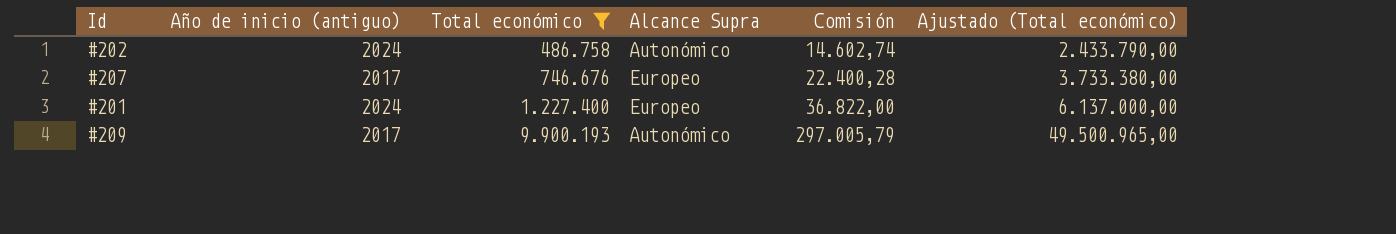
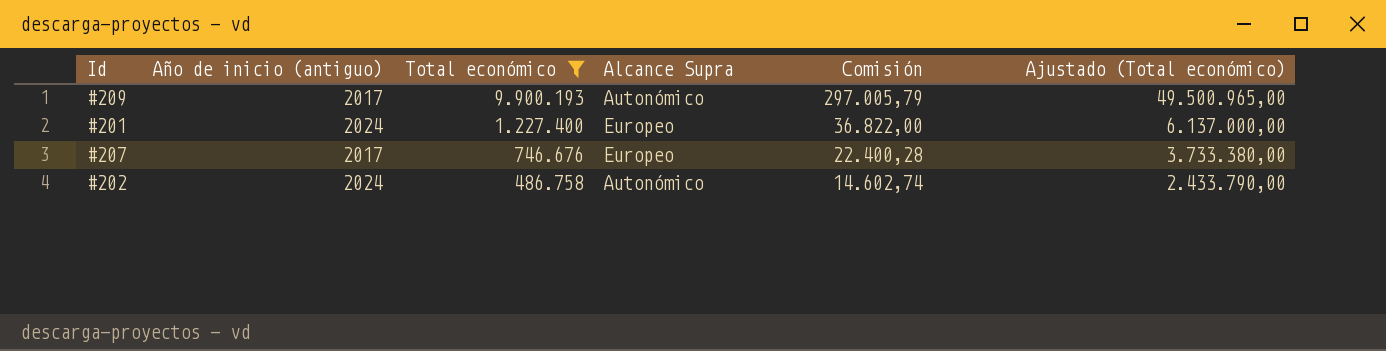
row order: Total económico ascending -> Total económico descending

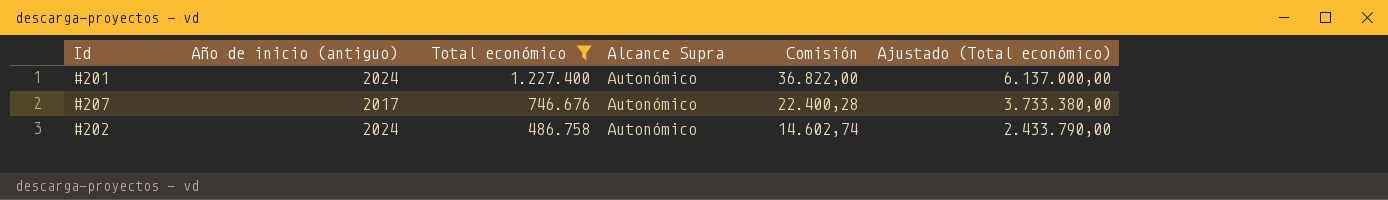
row #209: 2017 | 9.900.193 | Autonómico | 297.005,79 | 49.500.965,00 -> none
#201 | Alcance Supra: Europeo -> Autonómico
#207 | Alcance Supra: Europeo -> Autonómico

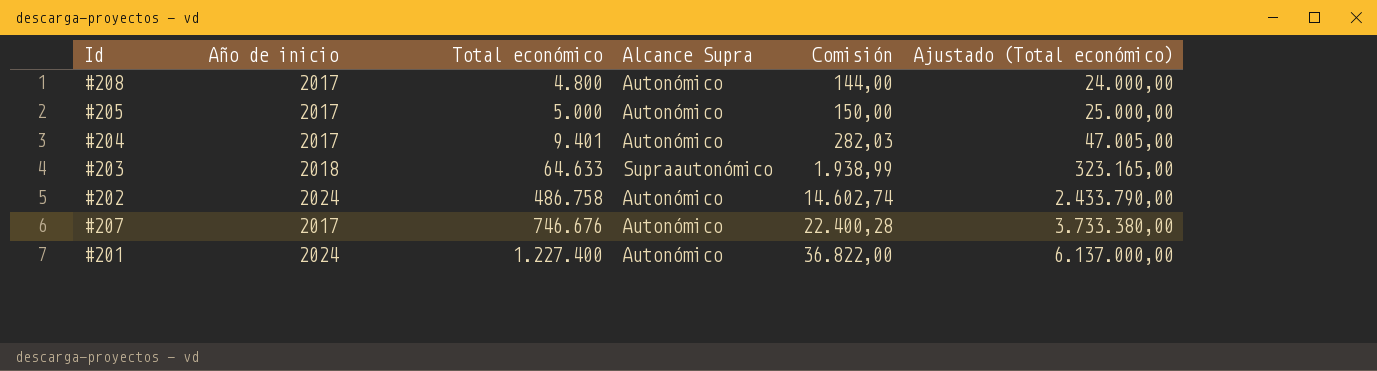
filter: Total económico >= 486.758 -> none
row order: Total económico descending -> Total económico ascending
column name: Año de inicio (antiguo) -> Año de inicio

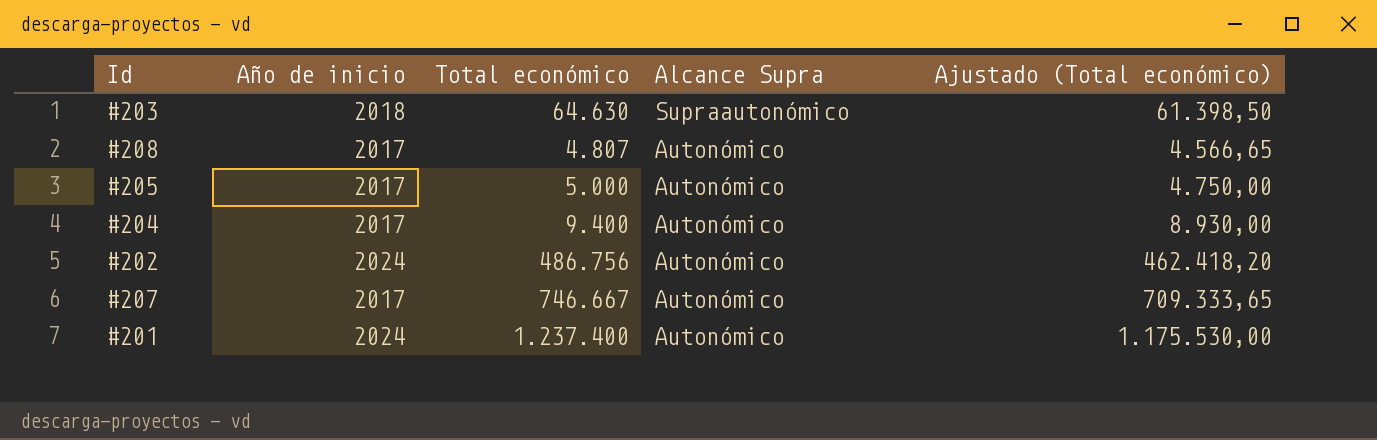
row order: Total económico ascending -> Alcance Supra descending
column Comisión | formula: [Total económico] * 0,03 -> none
column Ajustado (Total económico) | formula: [Total económico] * 5 -> [Total económico] * 0,95
#203 | Total económico: 64.633 -> 64.630
#208 | Total económico: 4.800 -> 4.807
#204 | Total económico: 9.401 -> 9.400
#202 | Total económico: 486.758 -> 486.756
#207 | Total económico: 746.676 -> 746.667
#201 | Total económico: 1.227.400 -> 1.237.400

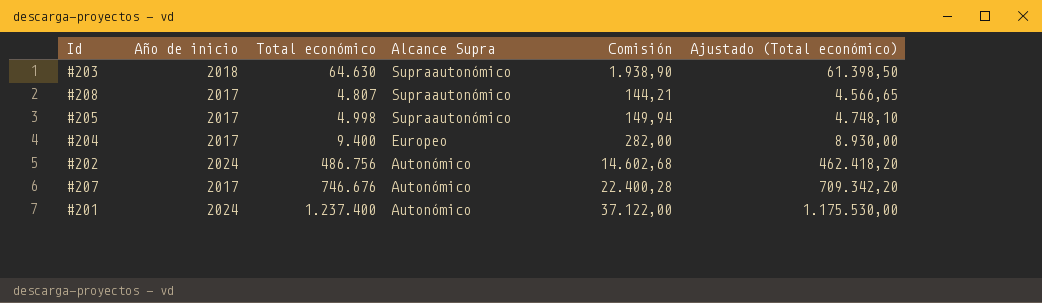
column Comisión | formula: none -> [Total económico] * 0,03
#208 | Alcance Supra: Autonómico -> Supraautonómico
#205 | Total económico: 5.000 -> 4.998
#205 | Alcance Supra: Autonómico -> Supraautonómico
#205 | Ajustado (Total económico): 4.750,00 -> 4.748,10
#204 | Alcance Supra: Autonómico -> Europeo
#207 | Total económico: 746.667 -> 746.676
#207 | Ajustado (Total económico): 709.333,65 -> 709.342,20

